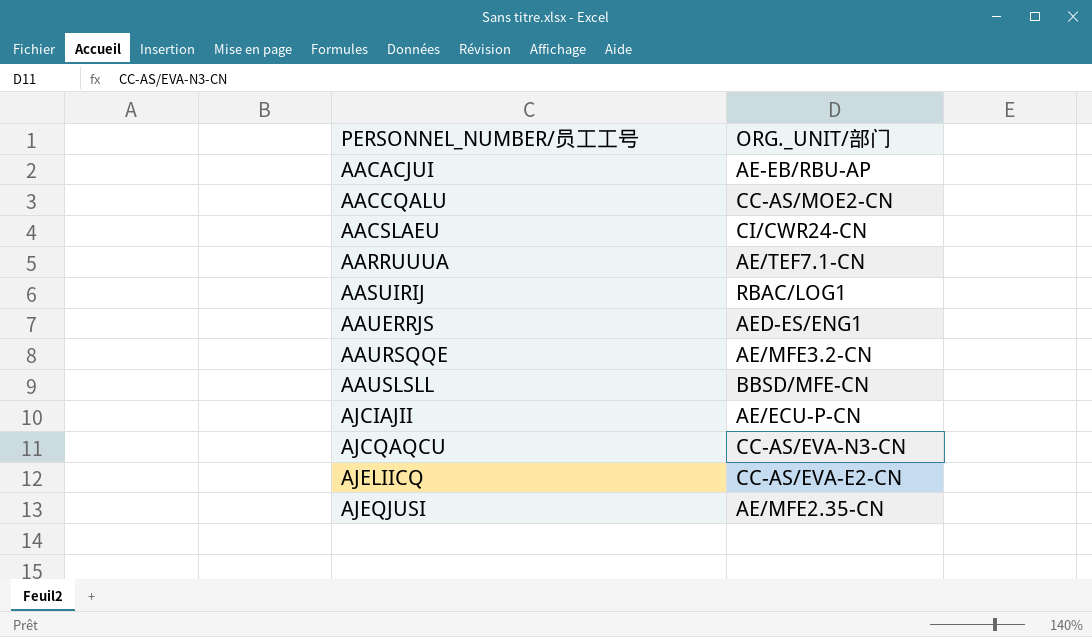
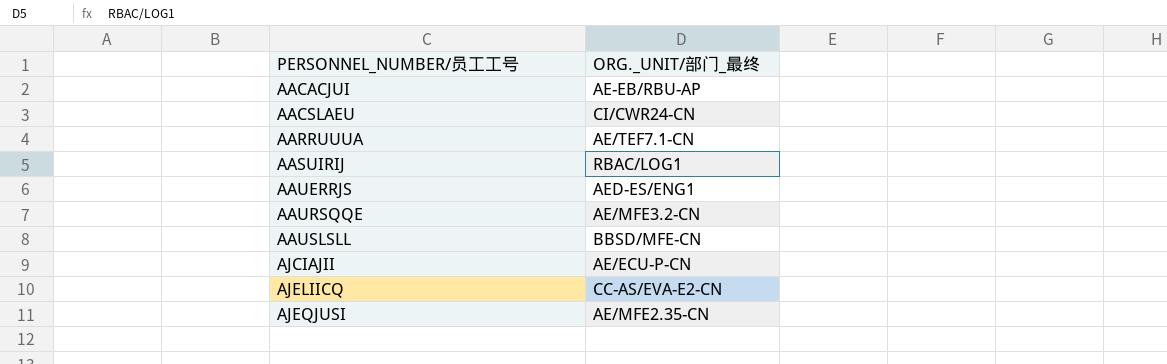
column name: ORG._UNIT/部门 -> ORG._UNIT/部门_最终
row AACCQALU: CC-AS/MOE2-CN -> none
row AJCQAQCU: CC-AS/EVA-N3-CN -> none

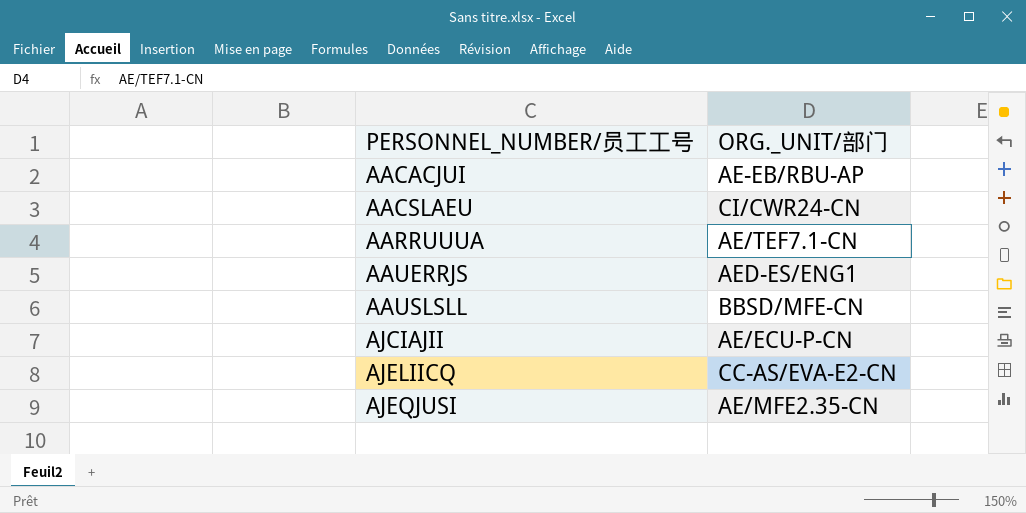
column name: ORG._UNIT/部门_最终 -> ORG._UNIT/部门
row AASUIRIJ: RBAC/LOG1 -> none
row AAURSQQE: AE/MFE3.2-CN -> none

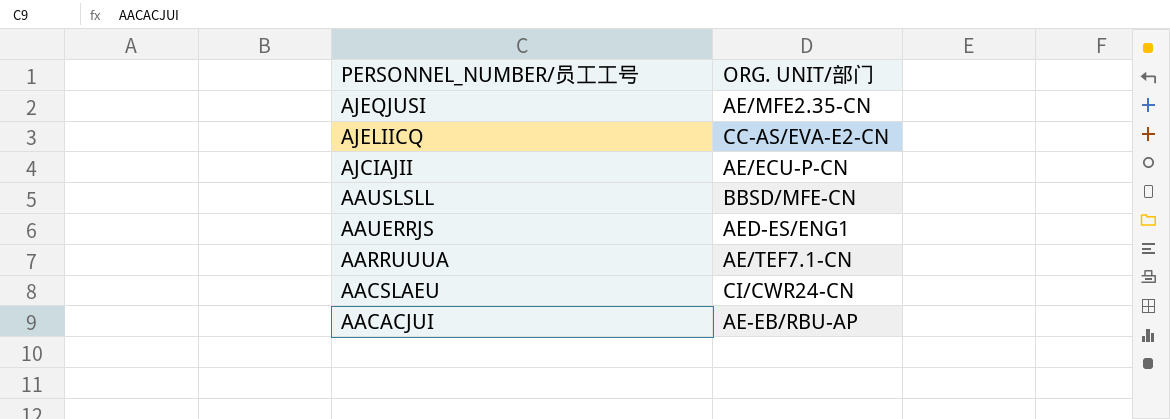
row order: PERSONNEL_NUMBER/员工工号 ascending -> PERSONNEL_NUMBER/员工工号 descending
column name: ORG._UNIT/部门 -> ORG. UNIT/部门

